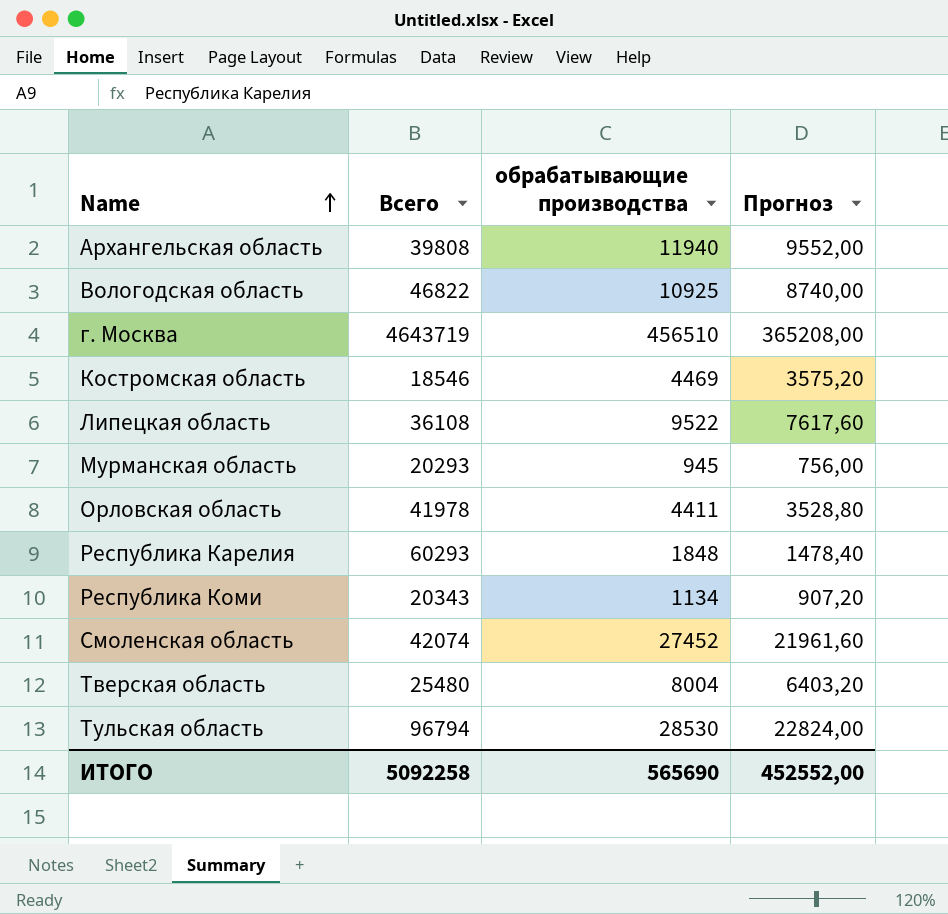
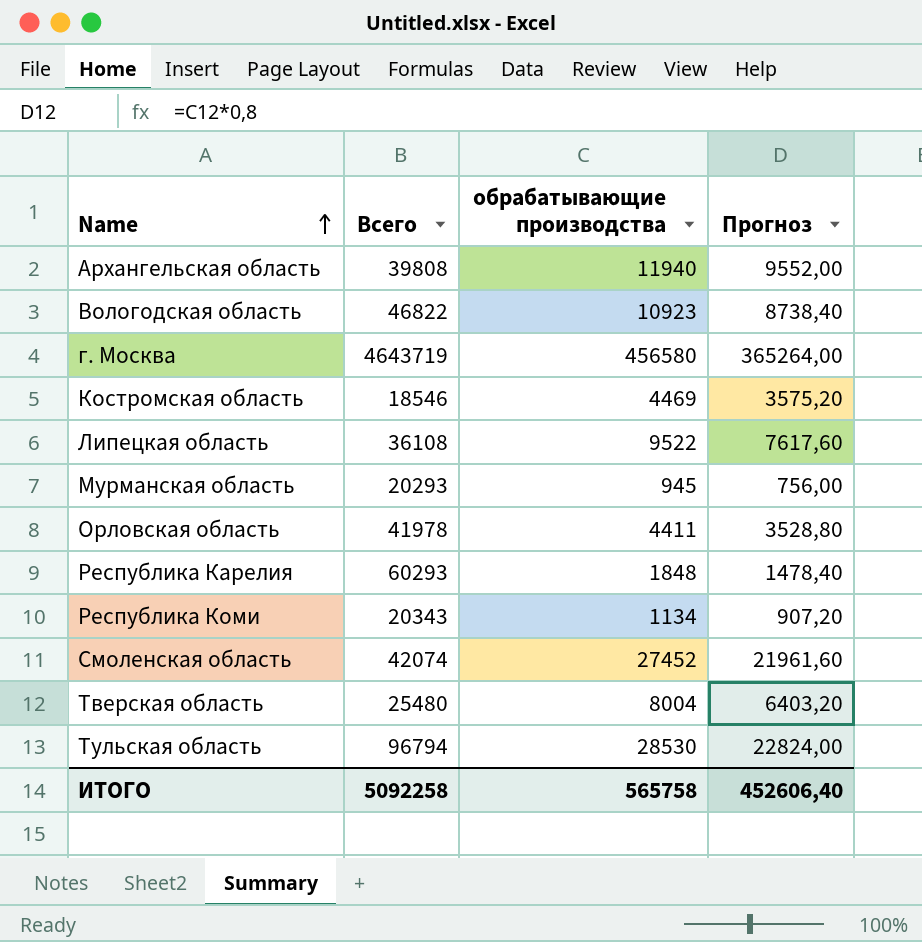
Вологодская область | обрабатывающие производства: 10925 -> 10923
Вологодская область | Прогноз: 8740,00 -> 8738,40
г. Москва | обрабатывающие производства: 456510 -> 456580
г. Москва | Прогноз: 365208,00 -> 365264,00
ИТОГО | обрабатывающие производства: 565690 -> 565758
ИТОГО | Прогноз: 452552,00 -> 452606,40

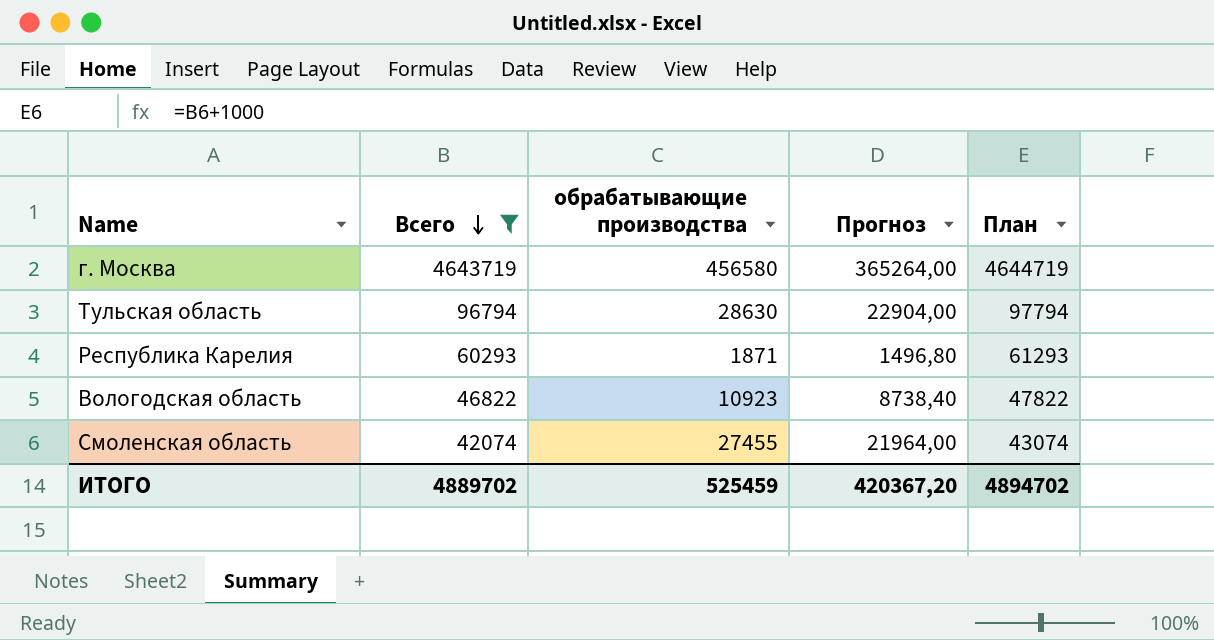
filter: none -> Всего >= 42074
row order: Name ascending -> Всего descending
column План | formula: none -> [Всего] + 1000
Тульская область | обрабатывающие производства: 28530 -> 28630
Тульская область | Прогноз: 22824,00 -> 22904,00
Республика Карелия | обрабатывающие производства: 1848 -> 1871
Республика Карелия | Прогноз: 1478,40 -> 1496,80
Смоленская область | обрабатывающие производства: 27452 -> 27455
Смоленская область | Прогноз: 21961,60 -> 21964,00
ИТОГО | Всего: 5092258 -> 4889702
ИТОГО | обрабатывающие производства: 565758 -> 525459
ИТОГО | Прогноз: 452606,40 -> 420367,20

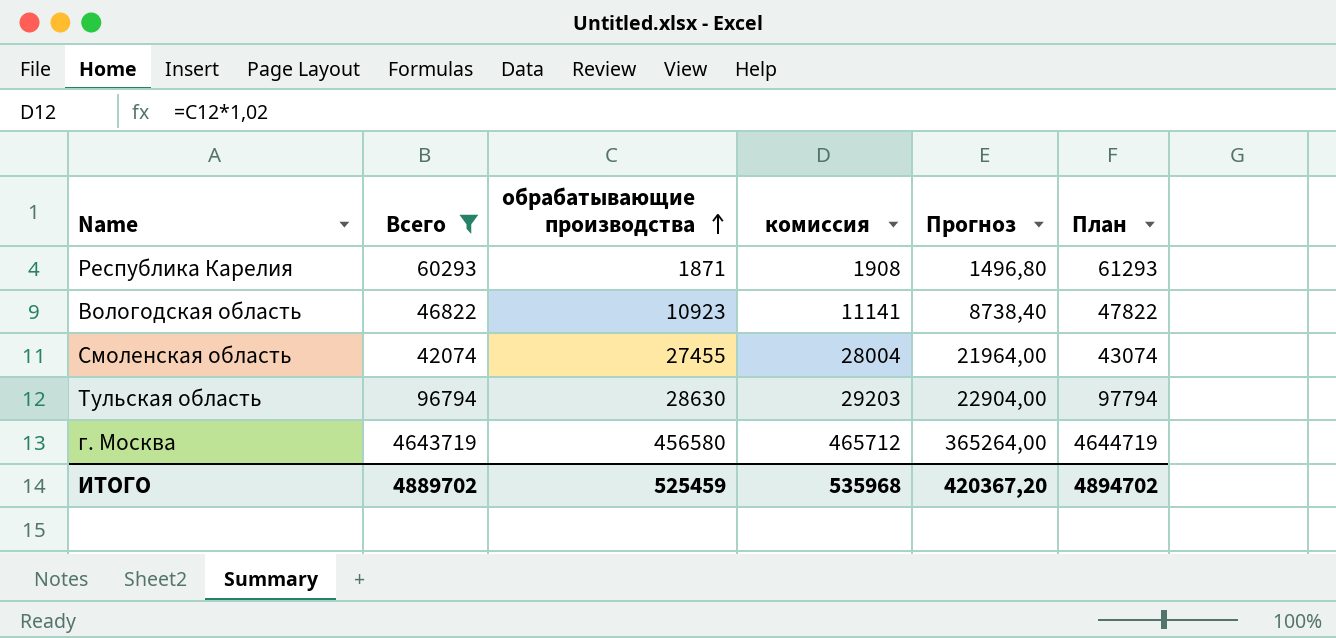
row order: Всего descending -> обрабатывающие производства ascending
column комиссия | formula: none -> [обрабатывающие производства] * 1,02

